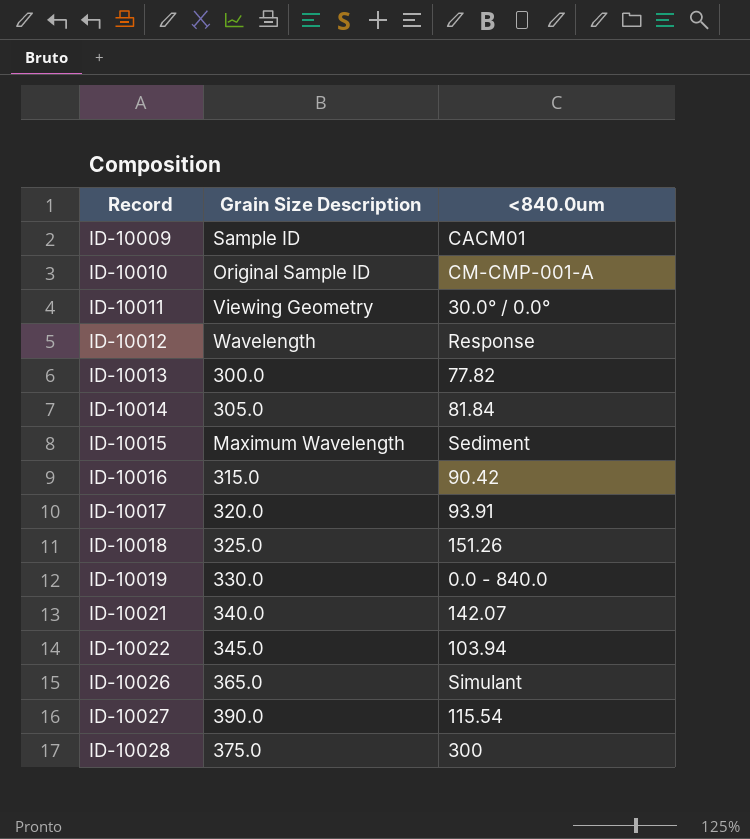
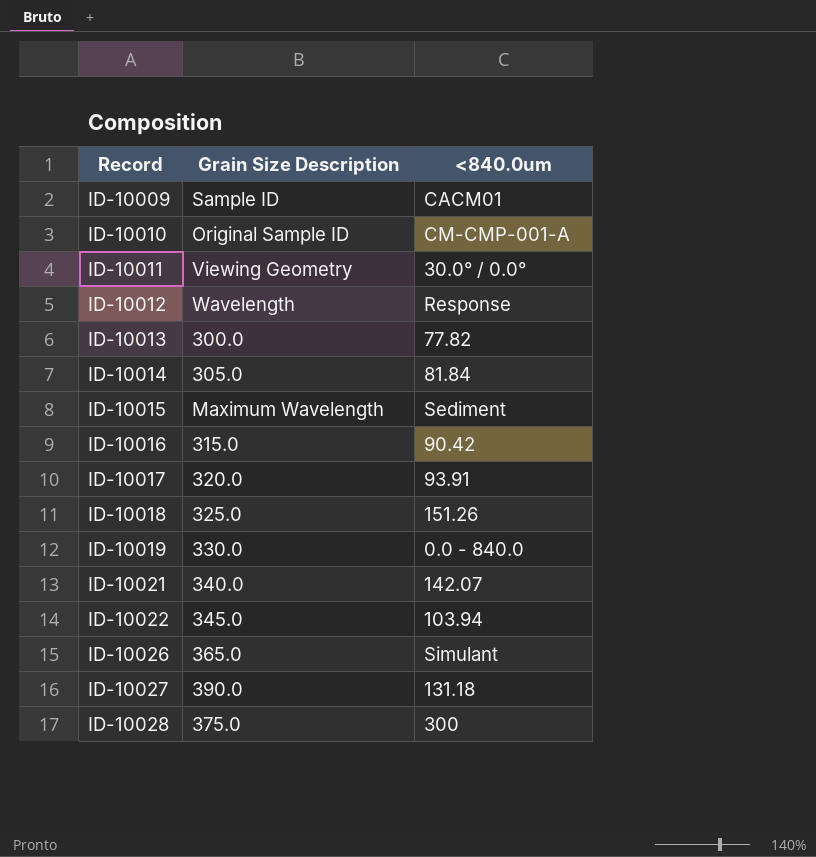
ID-10027 | <840.0um: 115.54 -> 131.18

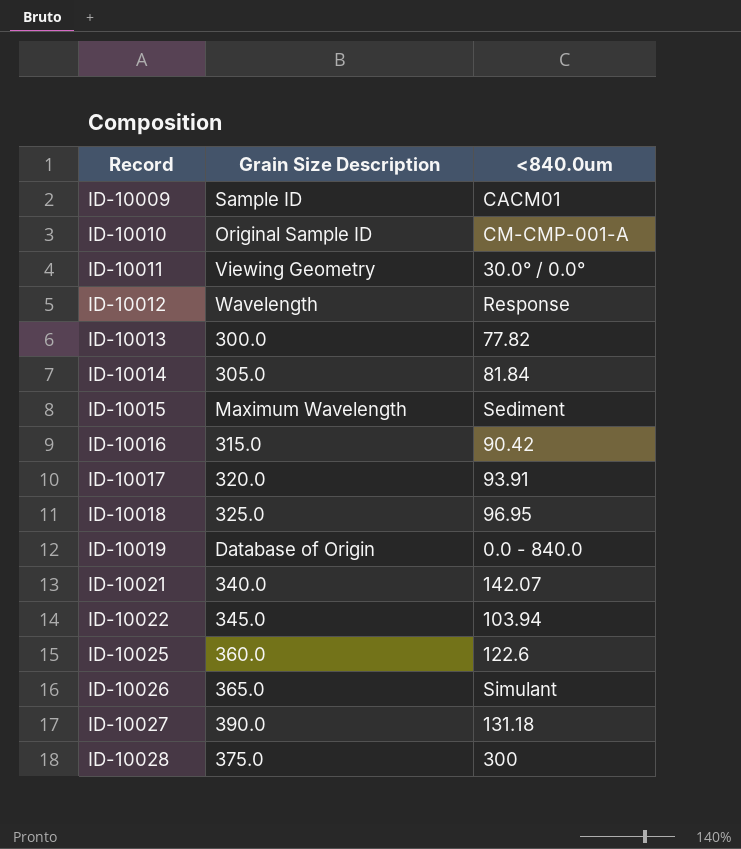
ID-10018 | <840.0um: 151.26 -> 96.95
ID-10019 | Grain Size Description: 330.0 -> Database of Origin
row ID-10025: none -> 360.0 | 122.6

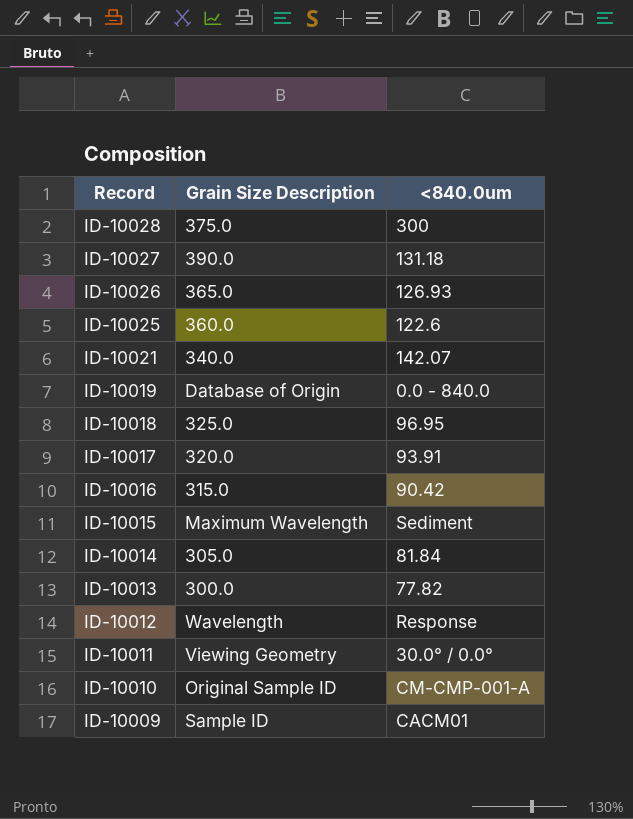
row order: Record ascending -> Record descending
row ID-10022: 345.0 | 103.94 -> none
ID-10026 | <840.0um: Simulant -> 126.93

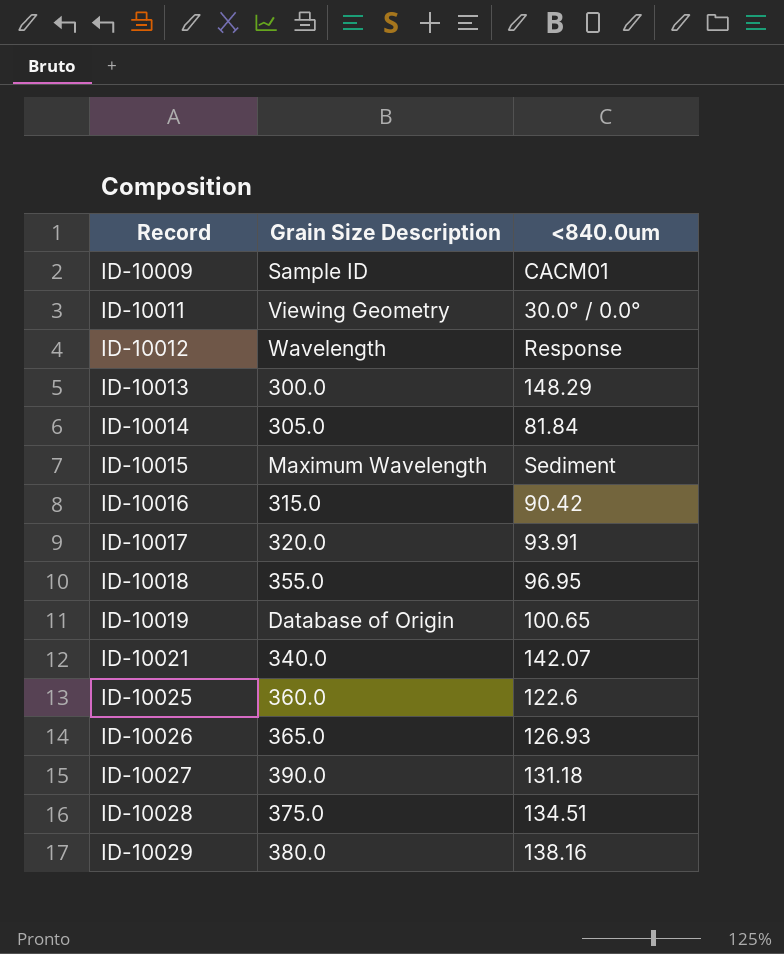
row order: Record descending -> Record ascending
row ID-10010: Original Sample ID | CM-CMP-001-A -> none
ID-10013 | <840.0um: 77.82 -> 148.29
ID-10018 | Grain Size Description: 325.0 -> 355.0
ID-10019 | <840.0um: 0.0 - 840.0 -> 100.65
ID-10028 | <840.0um: 300 -> 134.51
row ID-10029: none -> 380.0 | 138.16

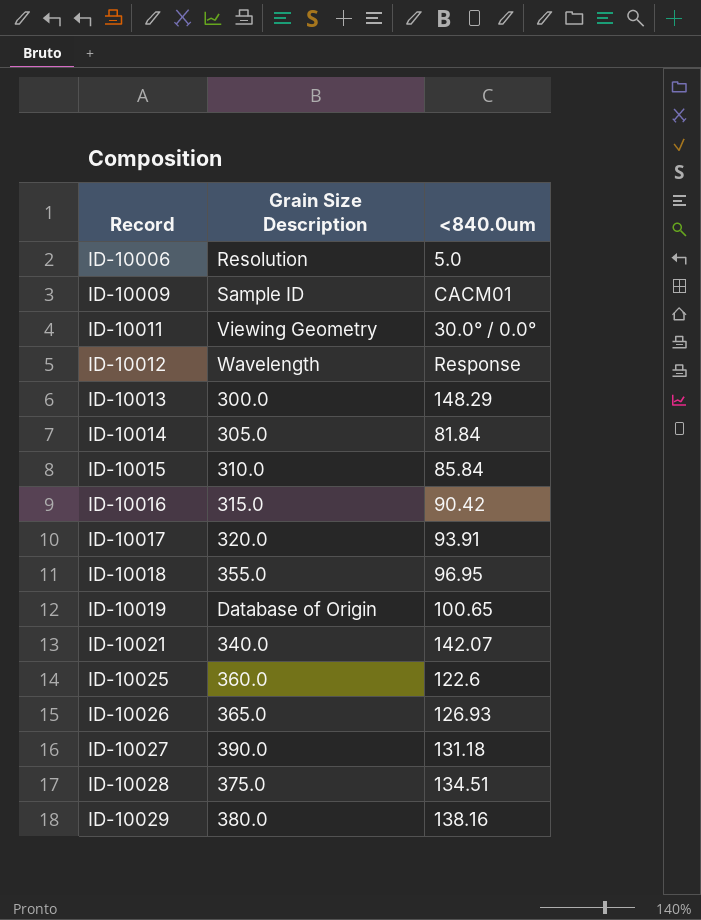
row ID-10006: none -> Resolution | 5.0
ID-10015 | Grain Size Description: Maximum Wavelength -> 310.0
ID-10015 | <840.0um: Sediment -> 85.84

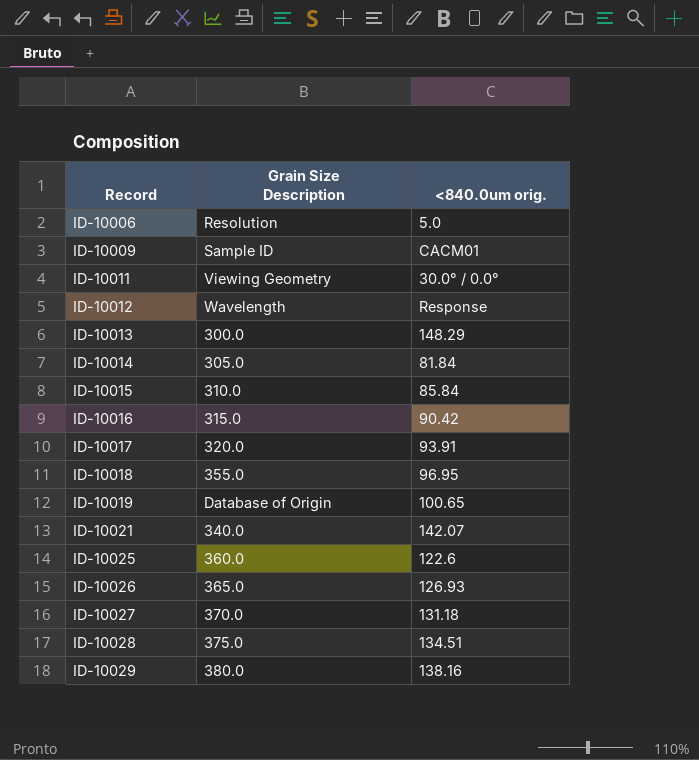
column name: <840.0um -> <840.0um orig.
ID-10027 | Grain Size Description: 390.0 -> 370.0

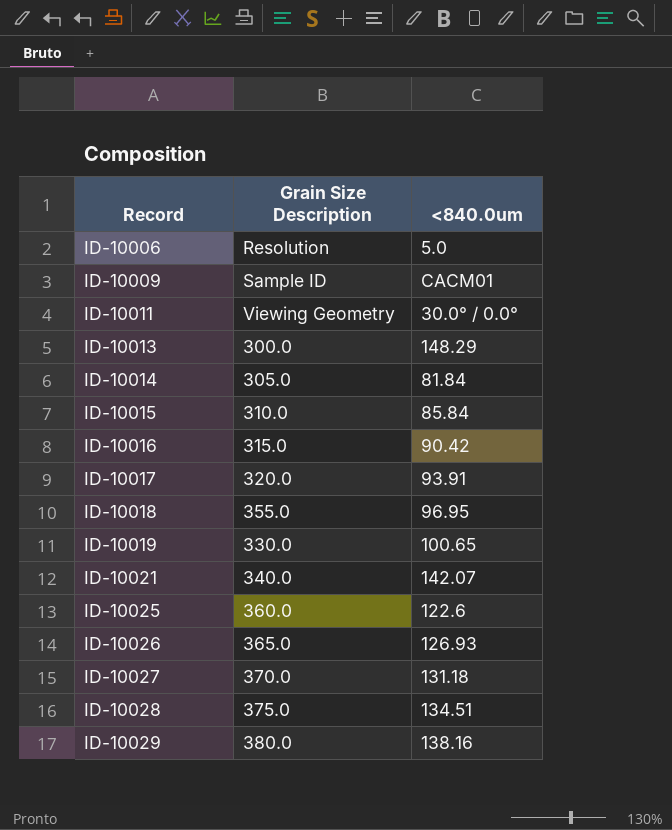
column name: <840.0um orig. -> <840.0um
row ID-10012: Wavelength | Response -> none
ID-10019 | Grain Size Description: Database of Origin -> 330.0

